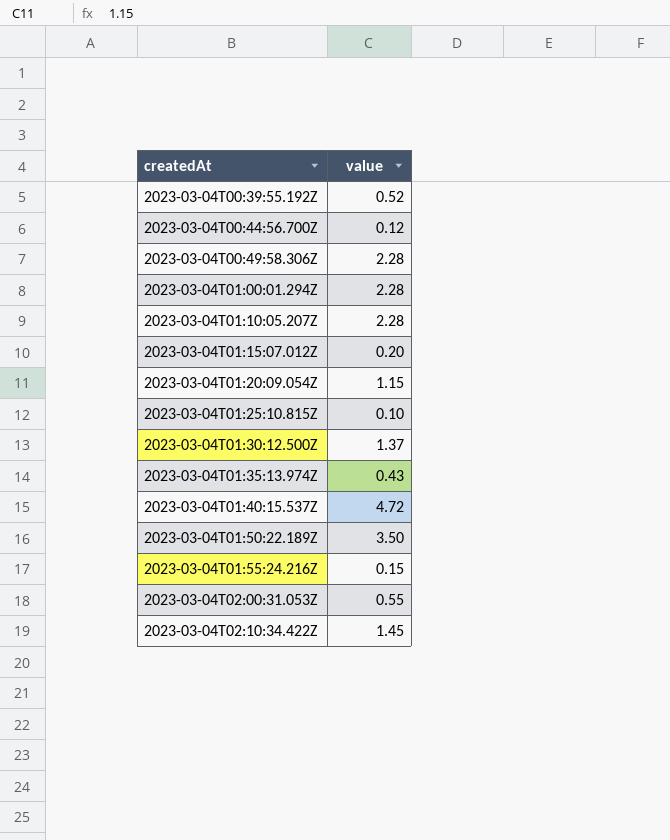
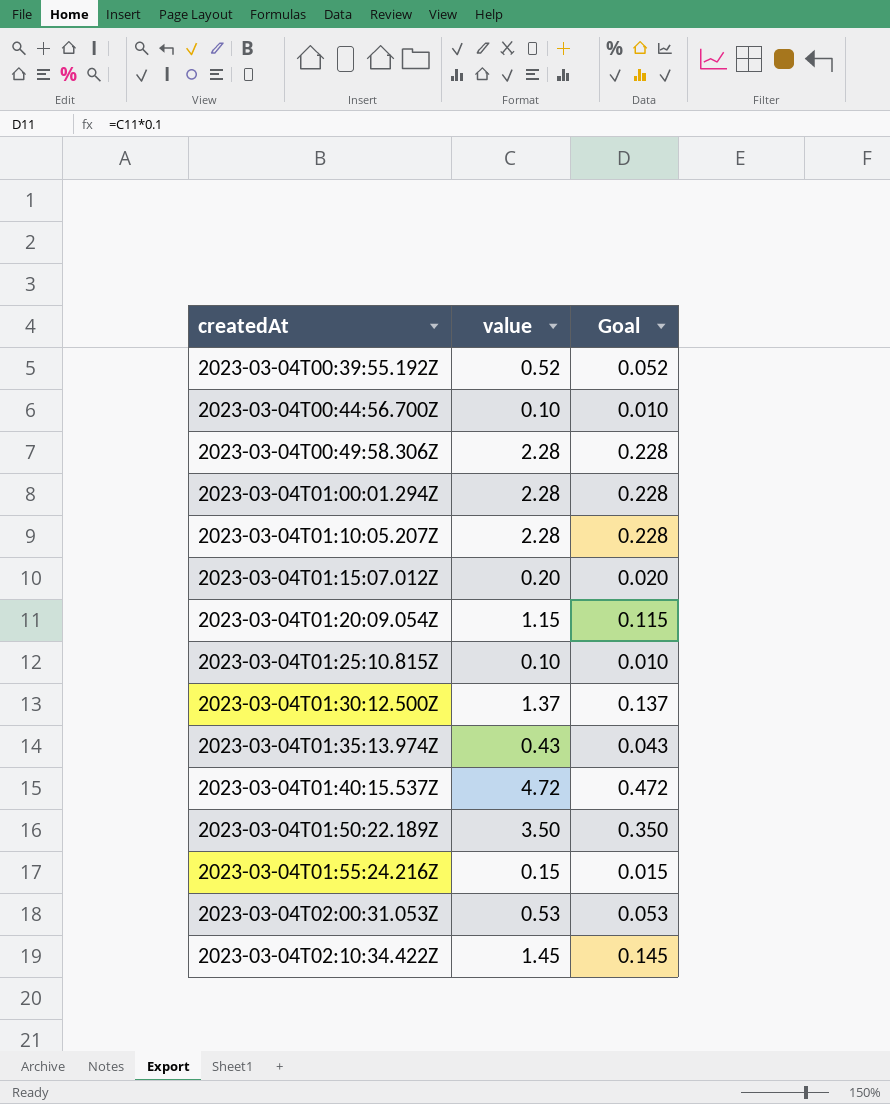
column Goal | formula: none -> [value] * 0.1
2023-03-04T00:44:56.700Z | value: 0.12 -> 0.10
2023-03-04T02:00:31.053Z | value: 0.55 -> 0.53

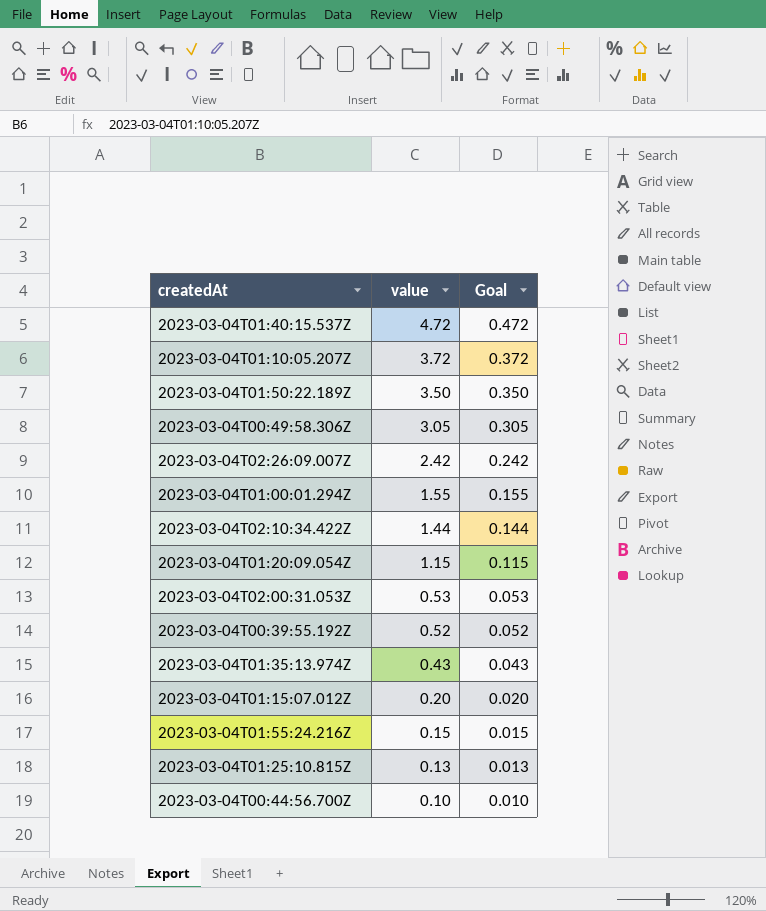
row order: createdAt ascending -> value descending
row 2023-03-04T01:30:12.500Z: 1.37 | 0.137 -> none
2023-03-04T01:10:05.207Z | value: 2.28 -> 3.72
2023-03-04T01:10:05.207Z | Goal: 0.228 -> 0.372
2023-03-04T00:49:58.306Z | value: 2.28 -> 3.05
2023-03-04T00:49:58.306Z | Goal: 0.228 -> 0.305
row 2023-03-04T02:26:09.007Z: none -> 2.42 | 0.242
2023-03-04T01:00:01.294Z | value: 2.28 -> 1.55
2023-03-04T01:00:01.294Z | Goal: 0.228 -> 0.155
2023-03-04T02:10:34.422Z | value: 1.45 -> 1.44
2023-03-04T02:10:34.422Z | Goal: 0.145 -> 0.144
2023-03-04T01:25:10.815Z | value: 0.10 -> 0.13
2023-03-04T01:25:10.815Z | Goal: 0.010 -> 0.013

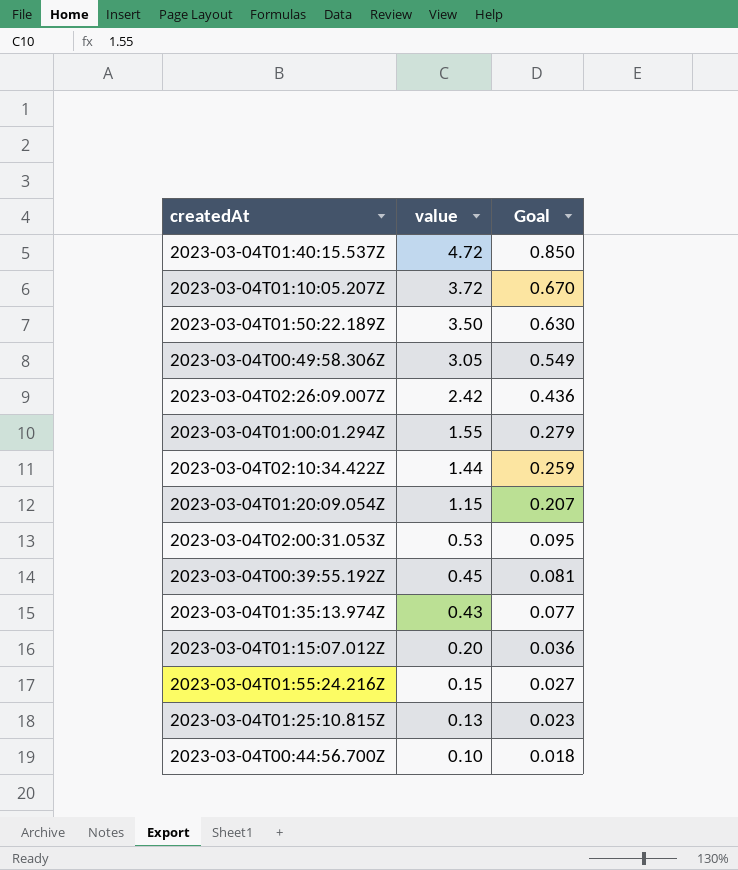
column Goal | formula: [value] * 0.1 -> [value] * 0.18
2023-03-04T00:39:55.192Z | value: 0.52 -> 0.45

